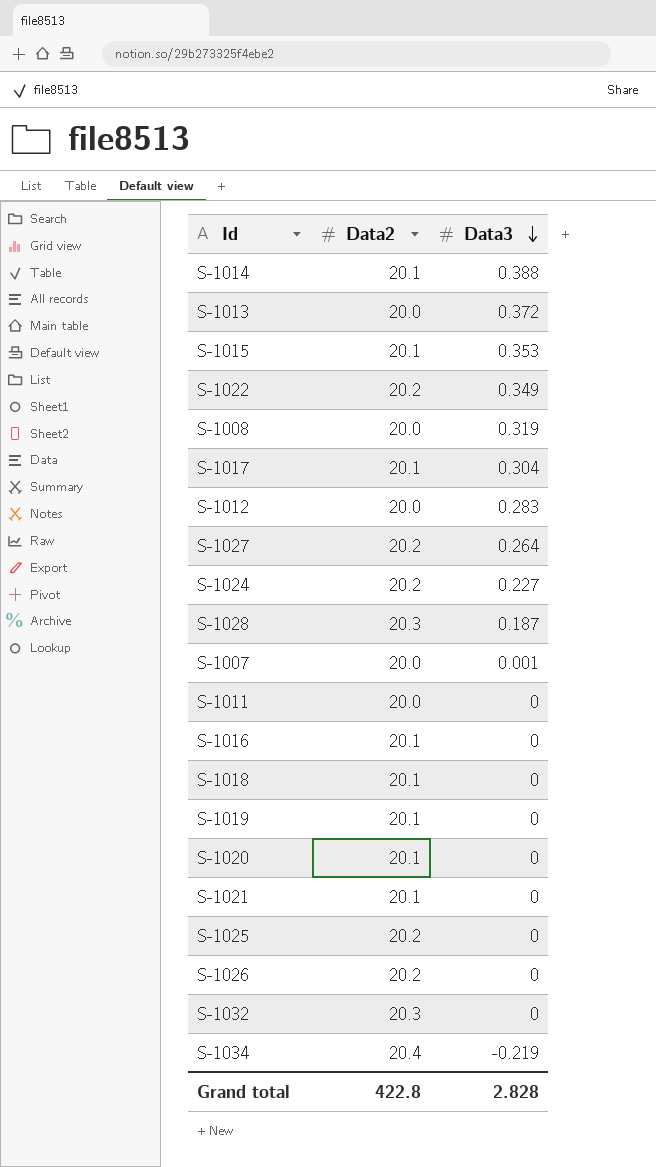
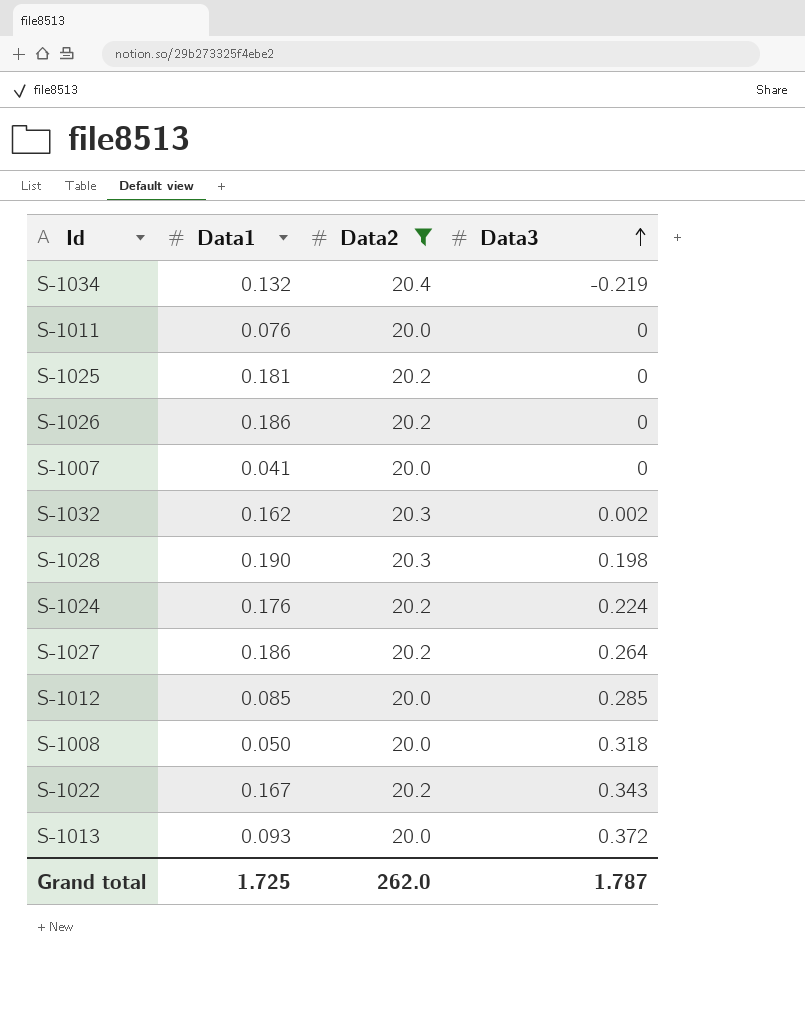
filter: none -> Data2 != 20.1
row order: Data3 descending -> Data3 ascending
column Data1 | position: none -> 2
S-1007 | Data3: 0.001 -> 0
S-1032 | Data3: 0 -> 0.002
S-1028 | Data3: 0.187 -> 0.198
S-1024 | Data3: 0.227 -> 0.224
S-1012 | Data3: 0.283 -> 0.285
S-1008 | Data3: 0.319 -> 0.318
S-1022 | Data3: 0.349 -> 0.343
Grand total | Data2: 422.8 -> 262.0
Grand total | Data3: 2.828 -> 1.787

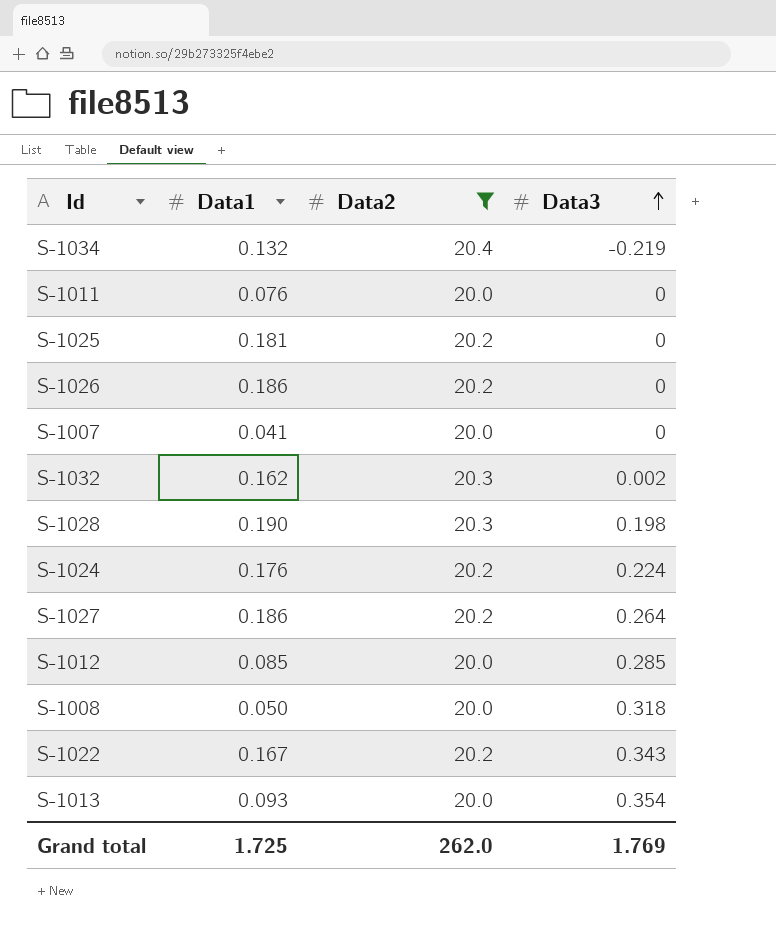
S-1013 | Data3: 0.372 -> 0.354
Grand total | Data3: 1.787 -> 1.769

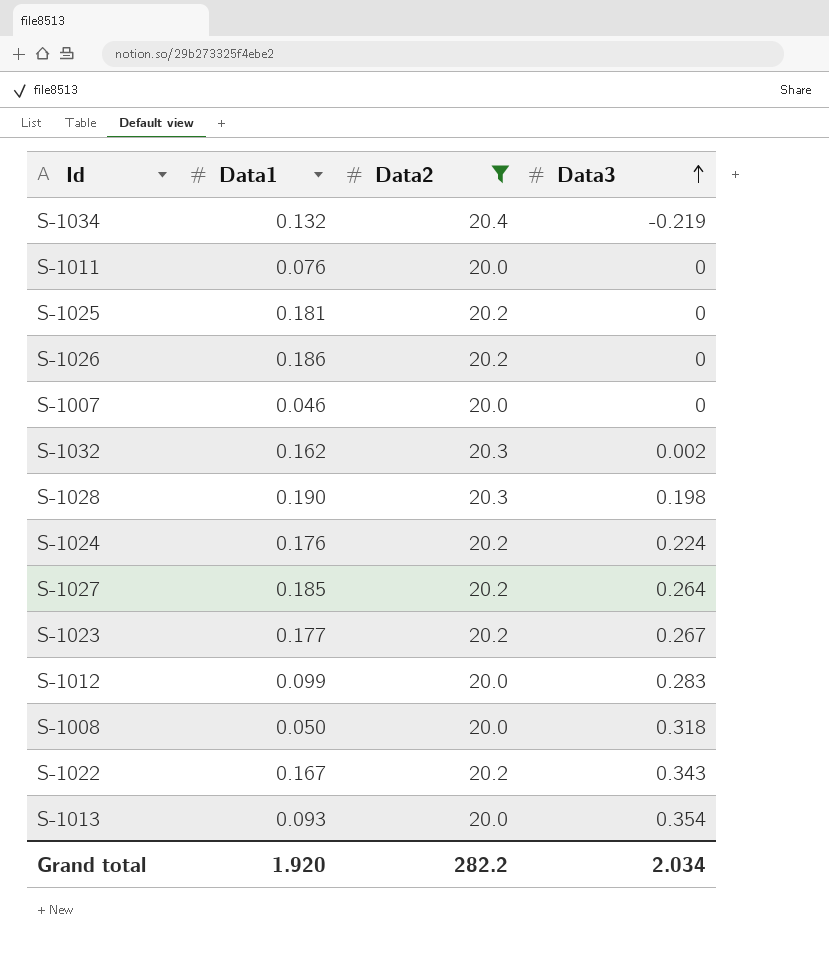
S-1007 | Data1: 0.041 -> 0.046
S-1027 | Data1: 0.186 -> 0.185
row S-1023: none -> 0.177 | 20.2 | 0.267
S-1012 | Data1: 0.085 -> 0.099
S-1012 | Data3: 0.285 -> 0.283
Grand total | Data1: 1.725 -> 1.920
Grand total | Data2: 262.0 -> 282.2
Grand total | Data3: 1.769 -> 2.034

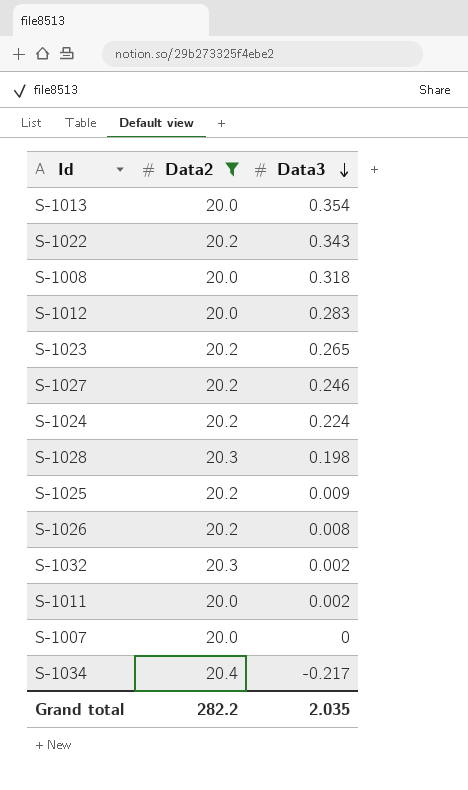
row order: Data3 ascending -> Data3 descending
column Data1 | position: 2 -> none
S-1023 | Data3: 0.267 -> 0.265
S-1027 | Data3: 0.264 -> 0.246
S-1025 | Data3: 0 -> 0.009
S-1026 | Data3: 0 -> 0.008
S-1011 | Data3: 0 -> 0.002
S-1034 | Data3: -0.219 -> -0.217
Grand total | Data3: 2.034 -> 2.035

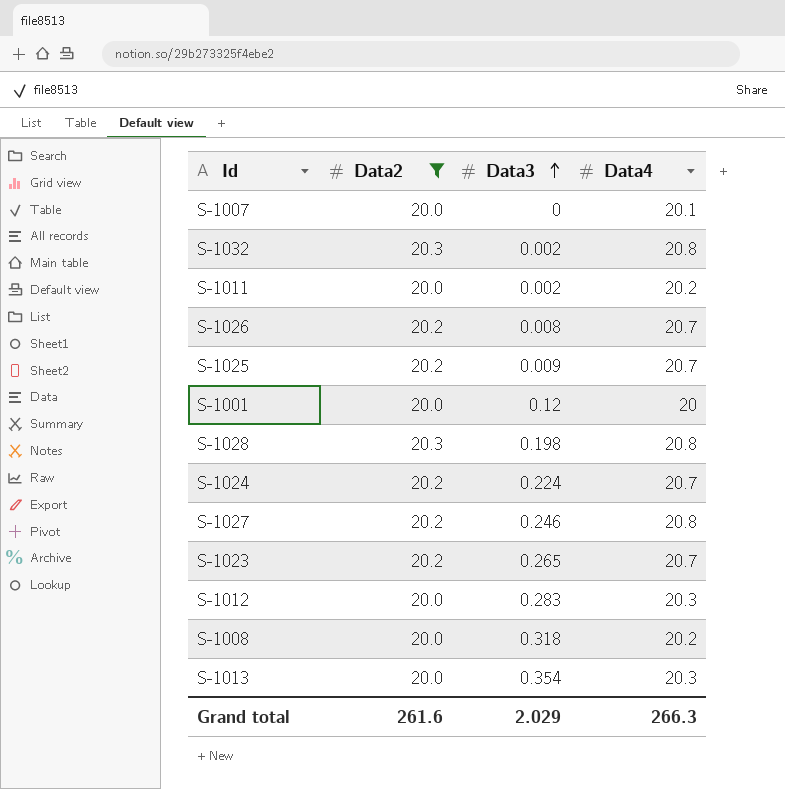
row order: Data3 descending -> Data3 ascending
column Data4 | position: none -> 4
row S-1022: 20.2 | 0.343 -> none
row S-1034: 20.4 | -0.217 -> none
row S-1001: none -> 20.0 | 0.12 | 20
Grand total | Data2: 282.2 -> 261.6
Grand total | Data3: 2.035 -> 2.029

